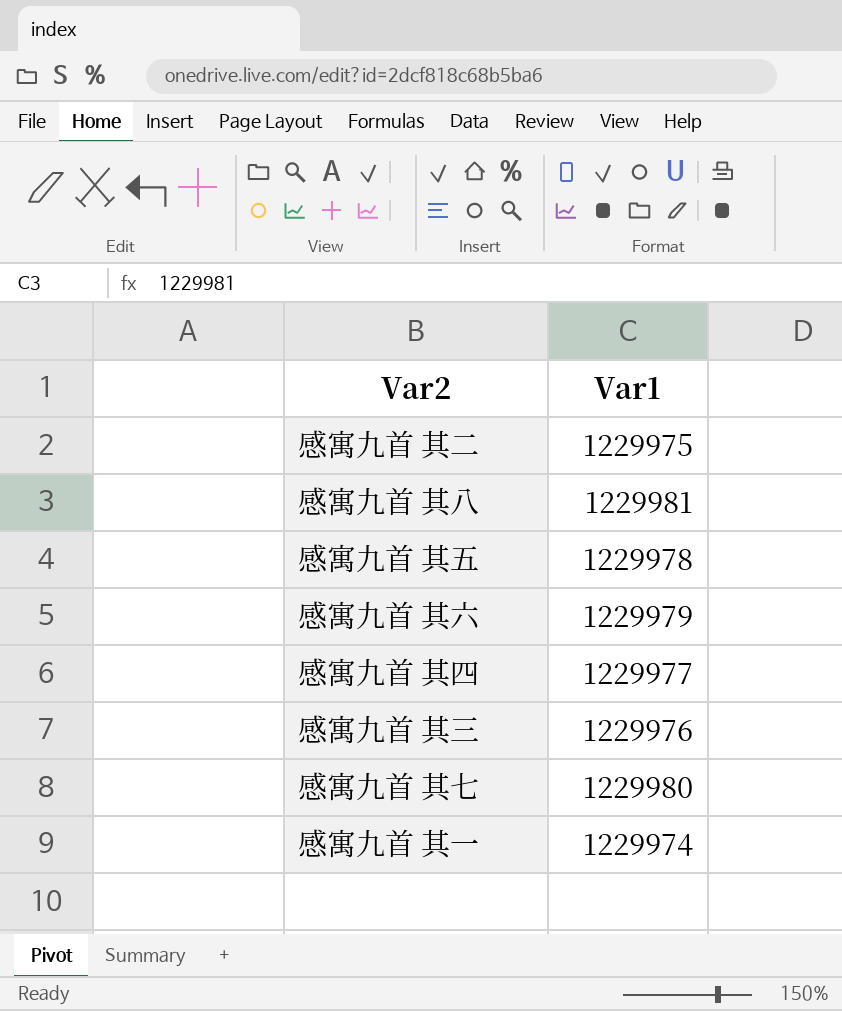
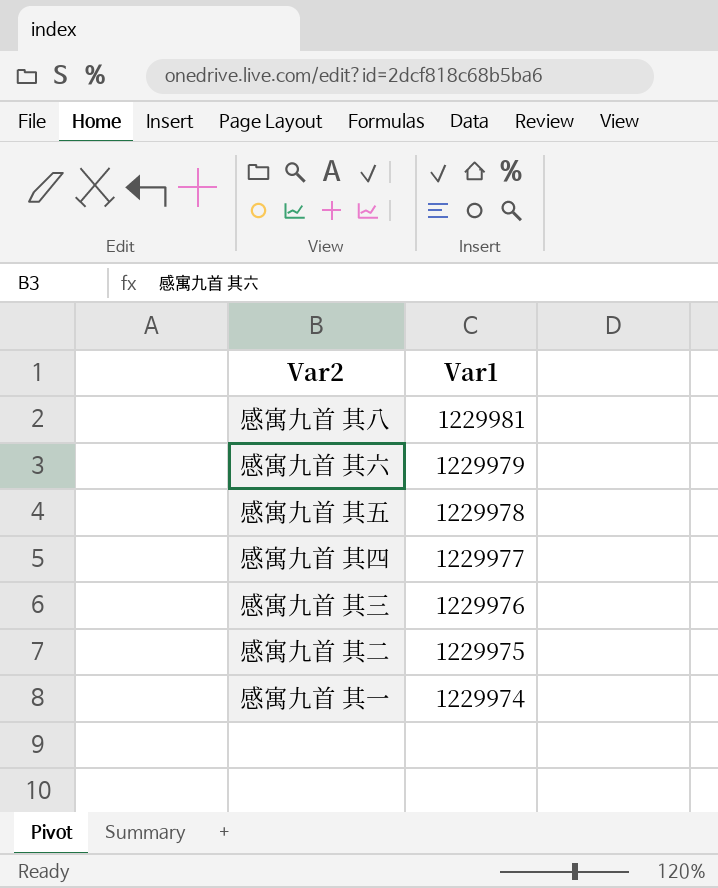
row order: none -> Var1 descending
row 感寓九首 其七: 1229980 -> none

